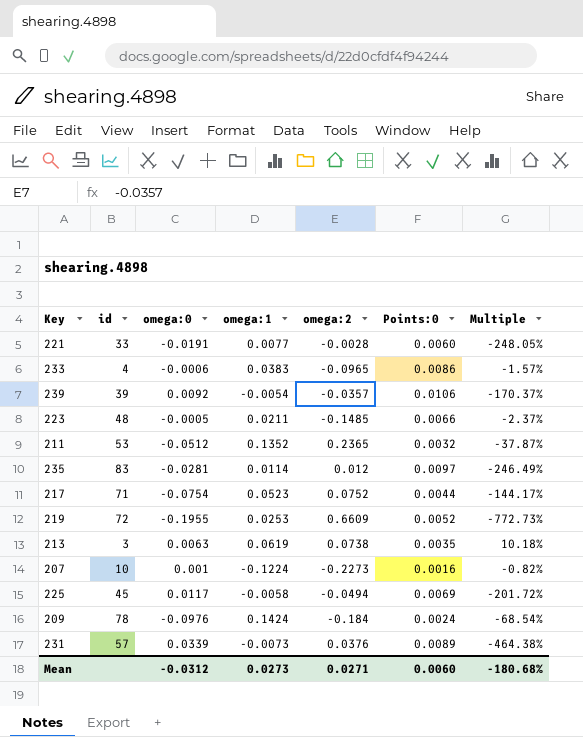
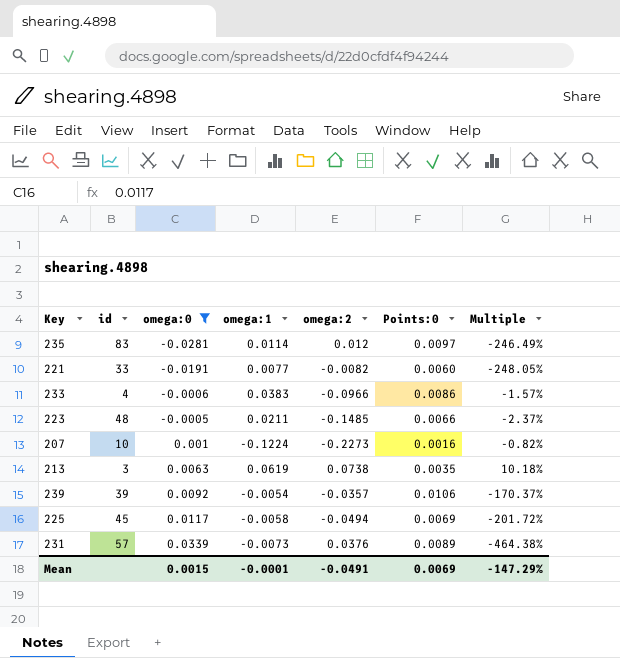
filter: none -> omega:0 >= -0.0281
row order: none -> omega:0 ascending
221 | omega:2: -0.0028 -> -0.0082
233 | omega:2: -0.0965 -> -0.0966
Mean | omega:0: -0.0312 -> 0.0015
Mean | omega:1: 0.0273 -> -0.0001
Mean | omega:2: 0.0271 -> -0.0491
Mean | Points:0: 0.0060 -> 0.0069
Mean | Multiple: -180.68% -> -147.29%

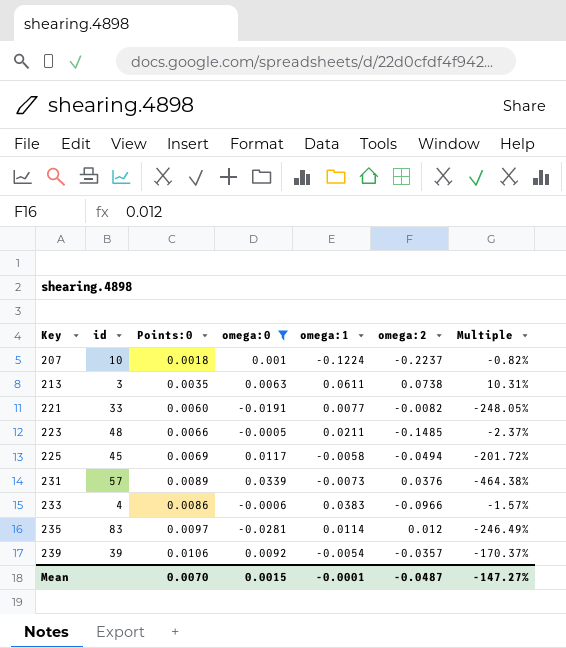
row order: omega:0 ascending -> Key ascending
column Points:0 | position: 6 -> 3
207 | Points:0: 0.0016 -> 0.0018
207 | omega:2: -0.2273 -> -0.2237
213 | omega:1: 0.0619 -> 0.0611
213 | Multiple: 10.18% -> 10.31%
Mean | Points:0: 0.0069 -> 0.0070
Mean | omega:2: -0.0491 -> -0.0487
Mean | Multiple: -147.29% -> -147.27%

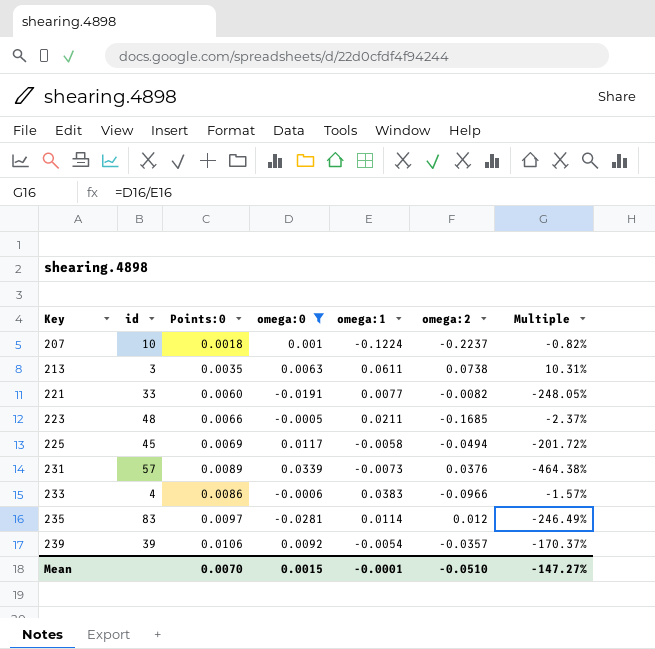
223 | omega:2: -0.1485 -> -0.1685
Mean | omega:2: -0.0487 -> -0.0510

